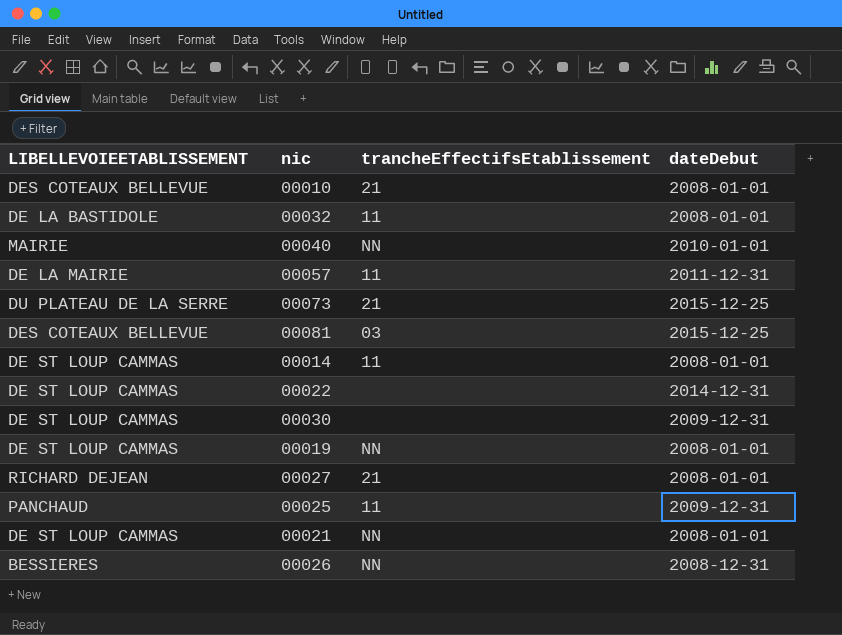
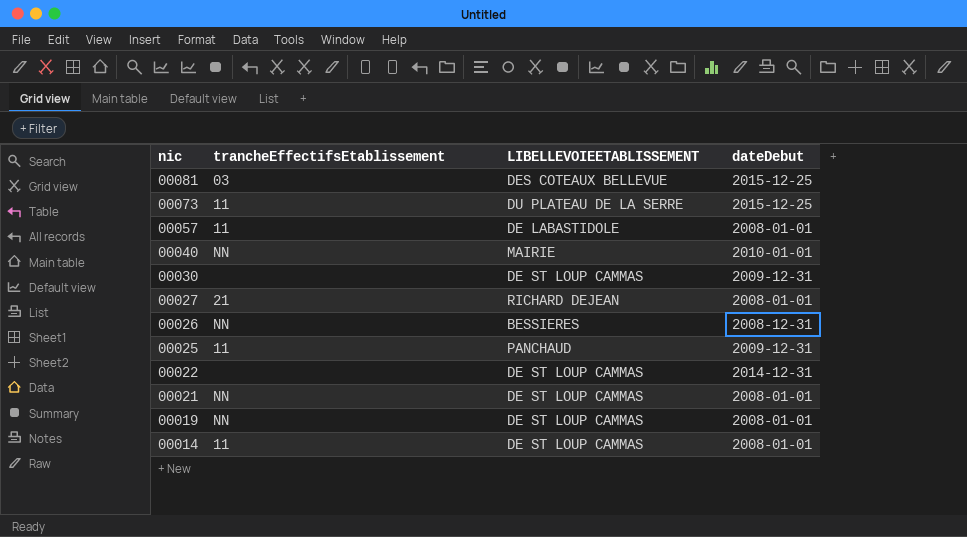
row order: none -> nic descending
column LIBELLEVOIEETABLISSEMENT | position: 1 -> 3
row 00010: DES COTEAUX BELLEVUE | 21 | 2008-01-01 -> none
row 00032: DE LA BASTIDOLE | 11 | 2008-01-01 -> none
00073 | trancheEffectifsEtablissement: 21 -> 11
00057 | LIBELLEVOIEETABLISSEMENT: DE LA MAIRIE -> DE LABASTIDOLE
00057 | dateDebut: 2011-12-31 -> 2008-01-01

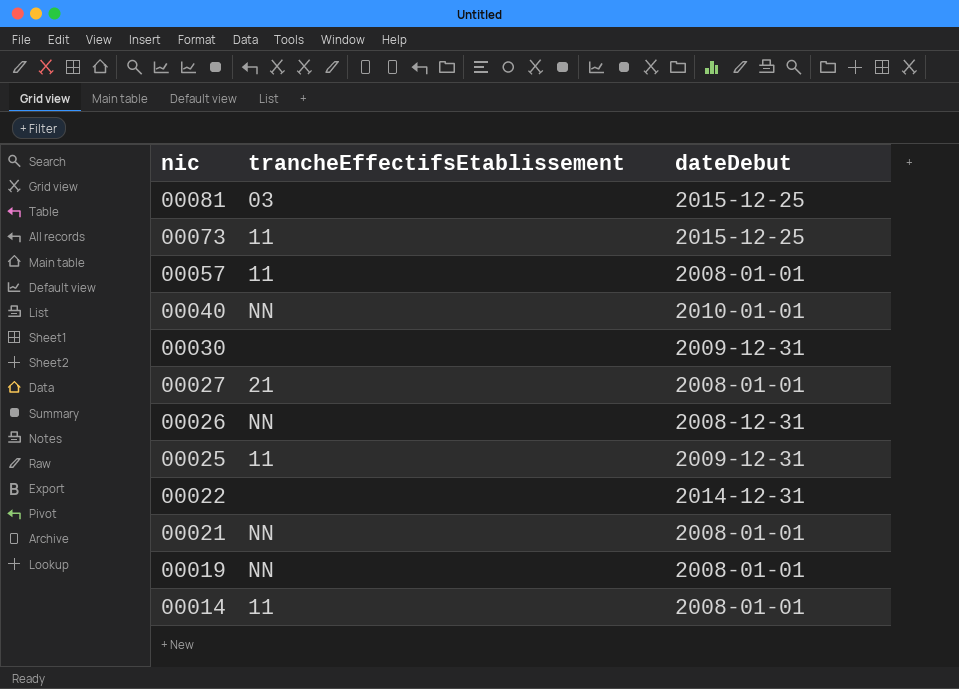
column LIBELLEVOIEETABLISSEMENT | position: 3 -> none

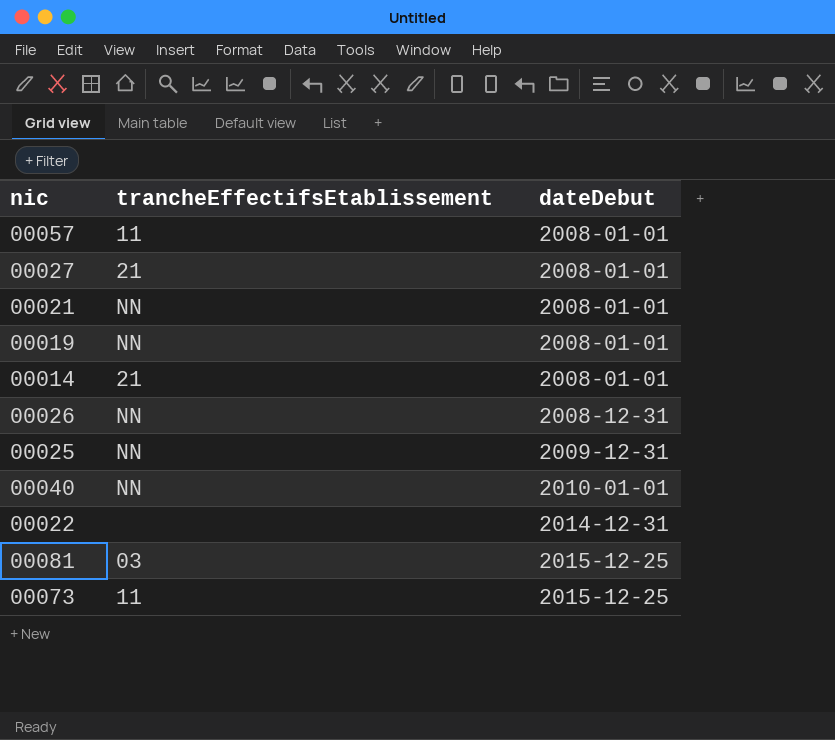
row order: nic descending -> dateDebut ascending
row 00030: none | 2009-12-31 -> none
00014 | trancheEffectifsEtablissement: 11 -> 21
00025 | trancheEffectifsEtablissement: 11 -> NN

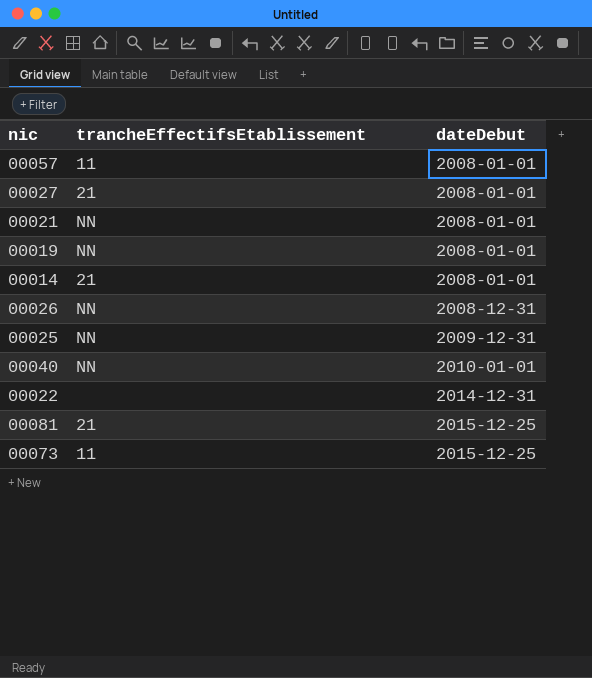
00081 | trancheEffectifsEtablissement: 03 -> 21

